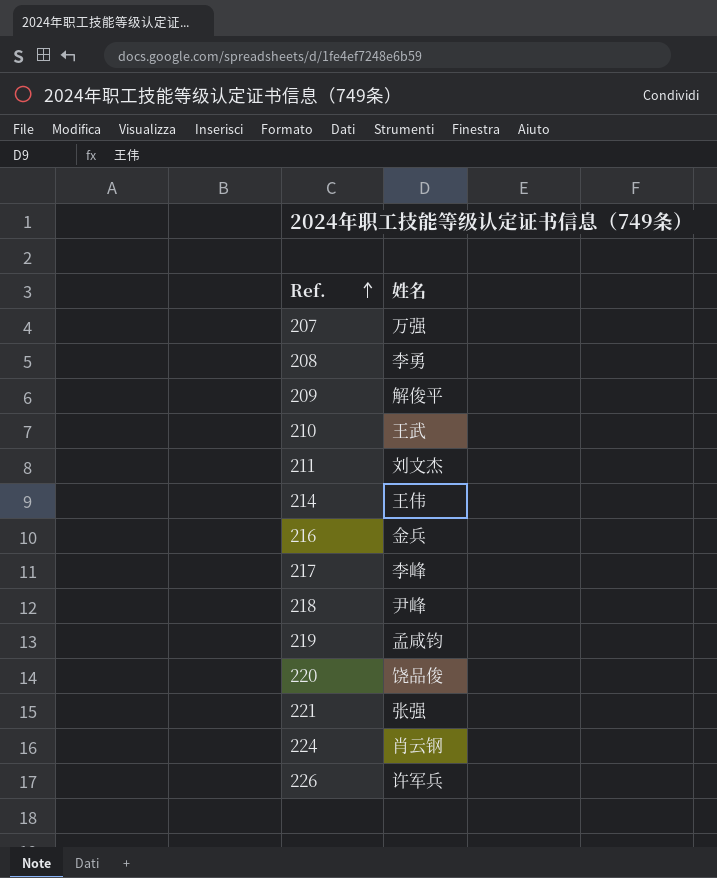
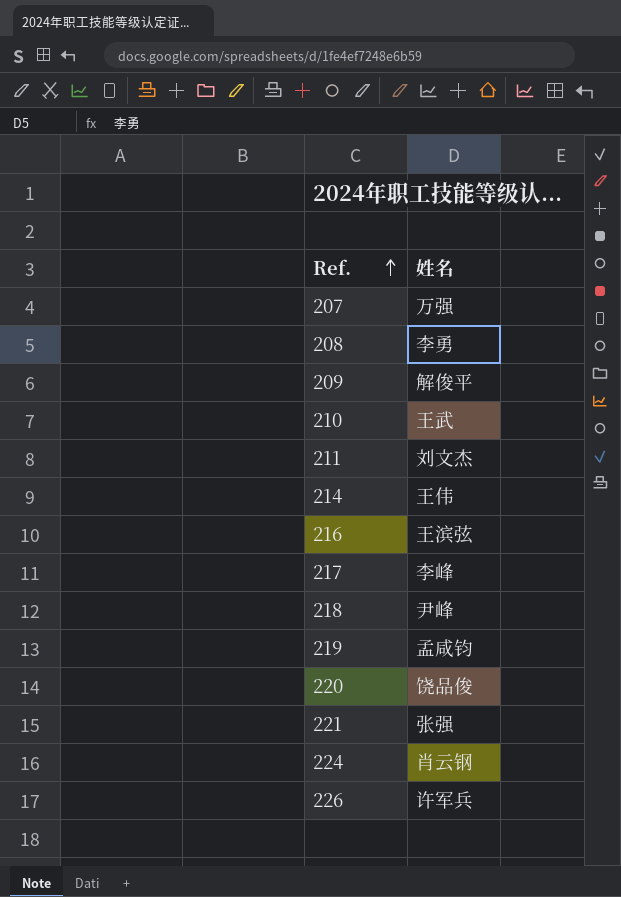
216 | 姓名: 金兵 -> 王滨弦

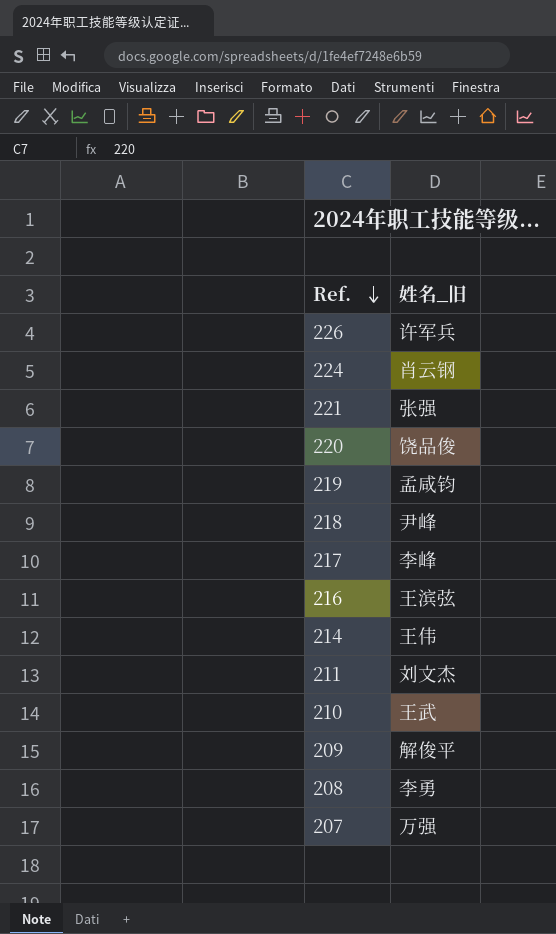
row order: Ref. ascending -> Ref. descending
column name: 姓名 -> 姓名_旧

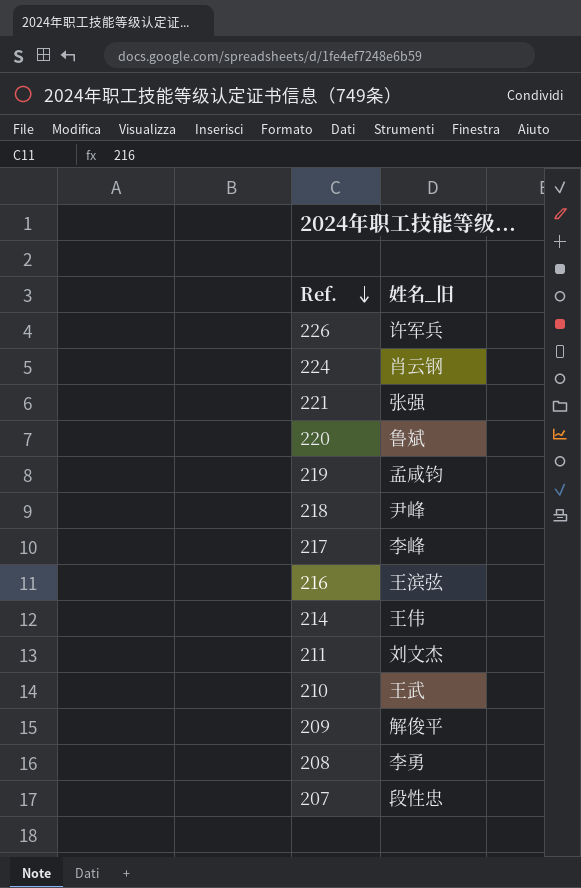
220 | 姓名_旧: 饶品俊 -> 鲁斌
207 | 姓名_旧: 万强 -> 段性忠

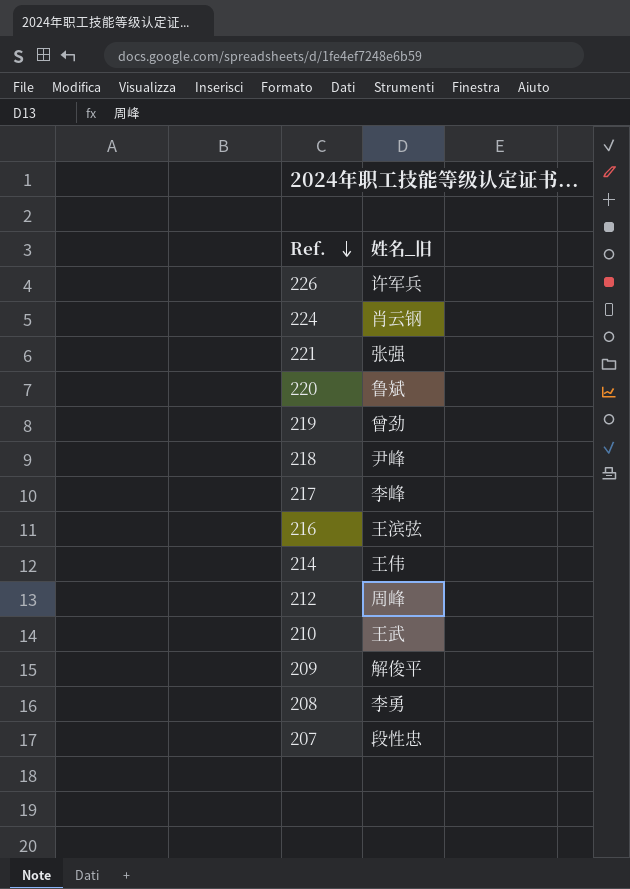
row 211: 刘文杰 -> none
219 | 姓名_旧: 孟咸钧 -> 曾劲
row 212: none -> 周峰

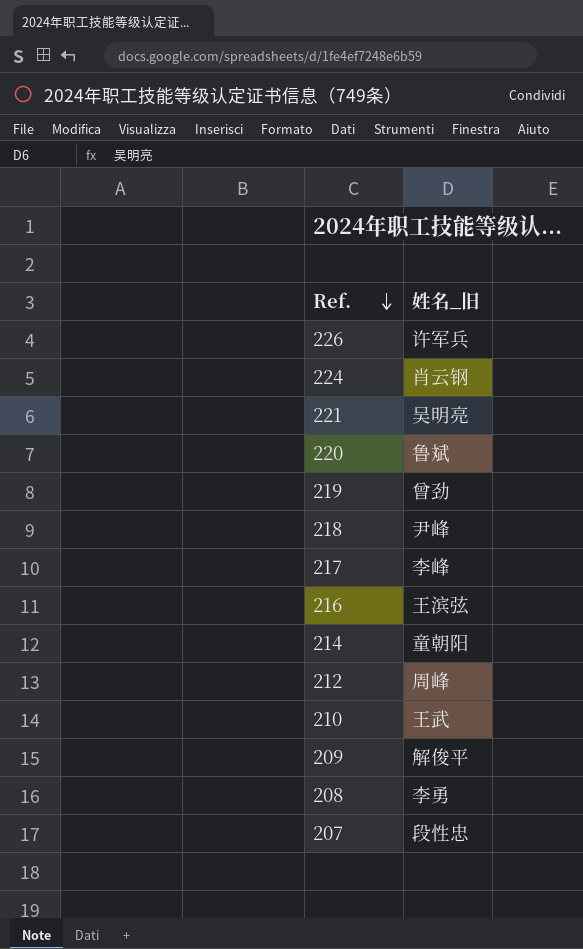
221 | 姓名_旧: 张强 -> 吴明亮
214 | 姓名_旧: 王伟 -> 童朝阳

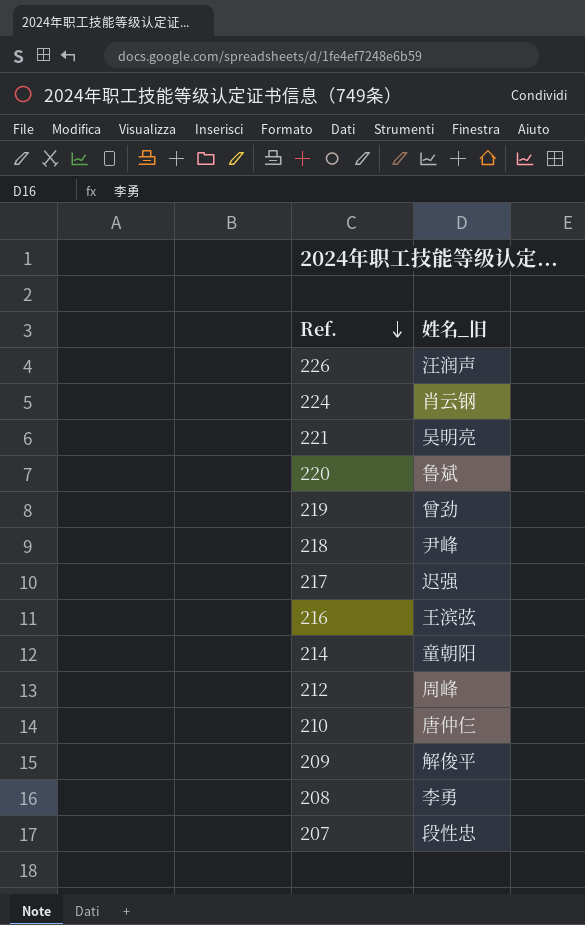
226 | 姓名_旧: 许军兵 -> 汪润声
217 | 姓名_旧: 李峰 -> 迟强
210 | 姓名_旧: 王武 -> 唐仲仨

